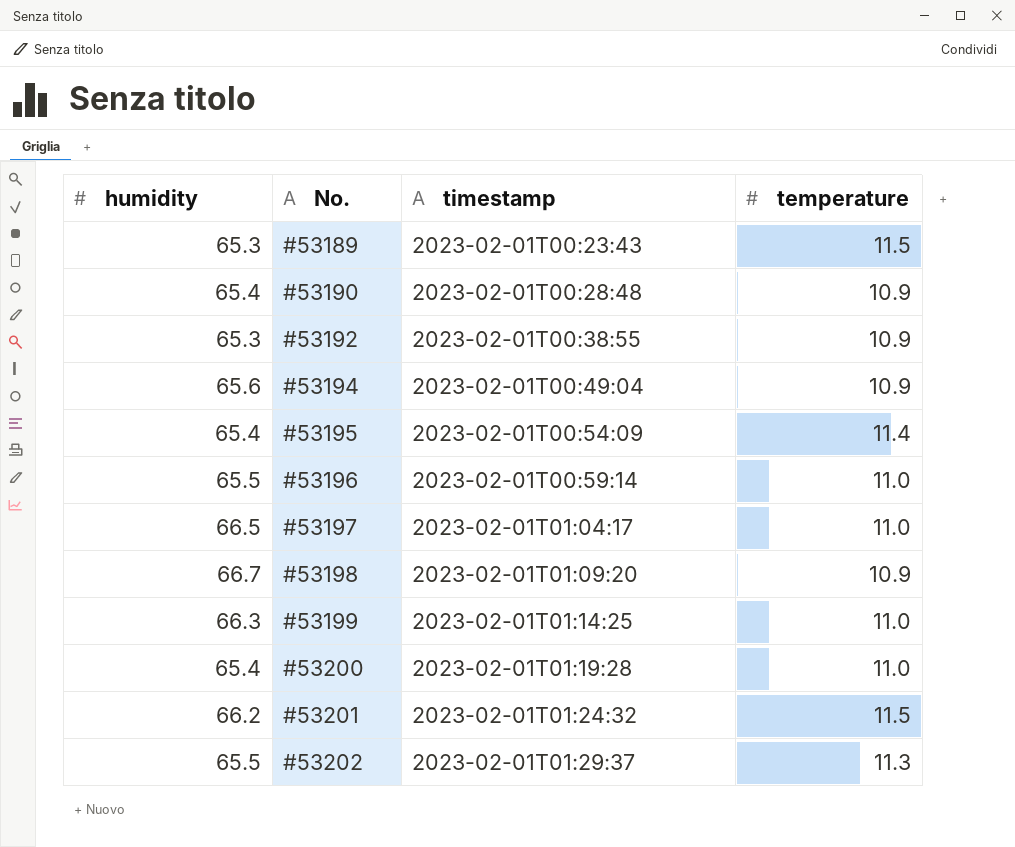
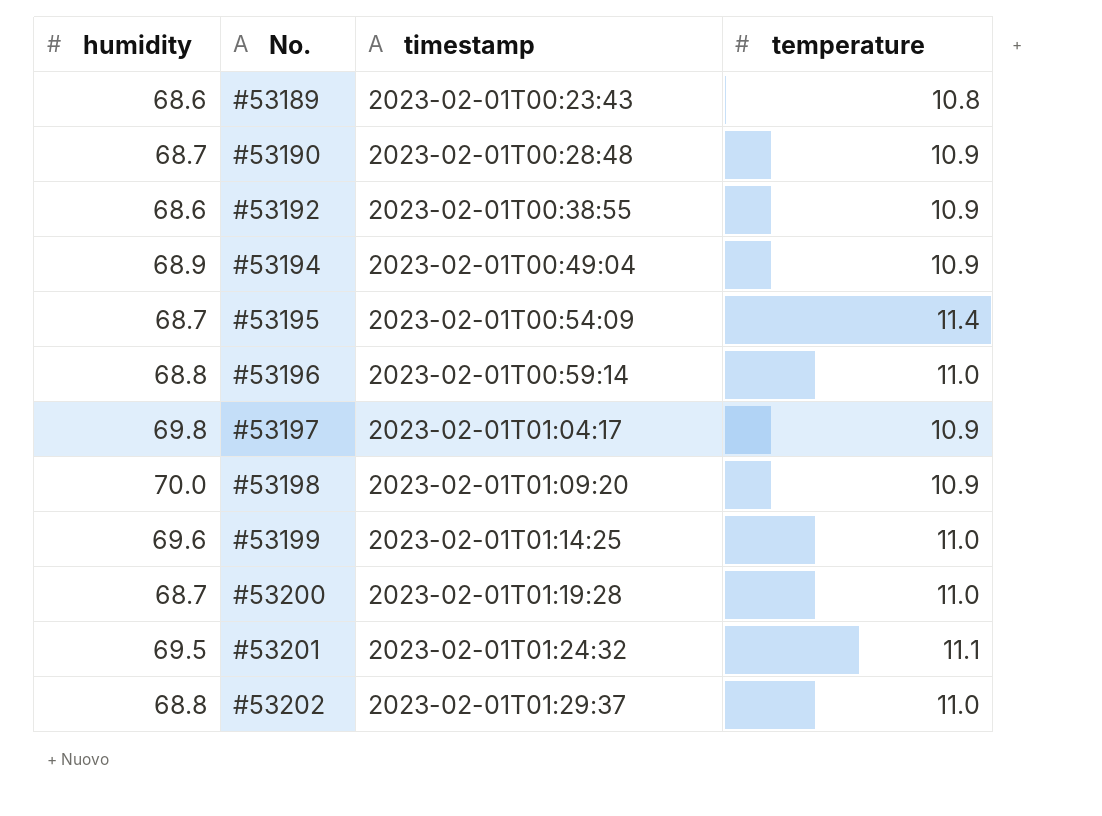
#53189 | humidity: 65.3 -> 68.6
#53189 | temperature: 11.5 -> 10.8
#53190 | humidity: 65.4 -> 68.7
#53192 | humidity: 65.3 -> 68.6
#53194 | humidity: 65.6 -> 68.9
#53195 | humidity: 65.4 -> 68.7
#53196 | humidity: 65.5 -> 68.8
#53197 | humidity: 66.5 -> 69.8
#53197 | temperature: 11.0 -> 10.9
#53198 | humidity: 66.7 -> 70.0
#53199 | humidity: 66.3 -> 69.6
#53200 | humidity: 65.4 -> 68.7
#53201 | humidity: 66.2 -> 69.5
#53201 | temperature: 11.5 -> 11.1
#53202 | humidity: 65.5 -> 68.8
#53202 | temperature: 11.3 -> 11.0

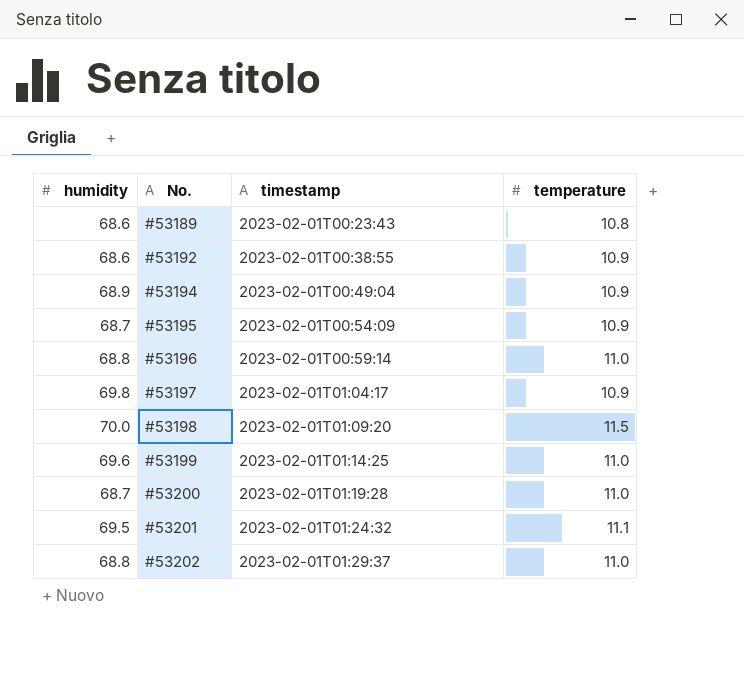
row #53190: 68.7 | 2023-02-01T00:28:48 | 10.9 -> none
#53195 | temperature: 11.4 -> 10.9
#53198 | temperature: 10.9 -> 11.5

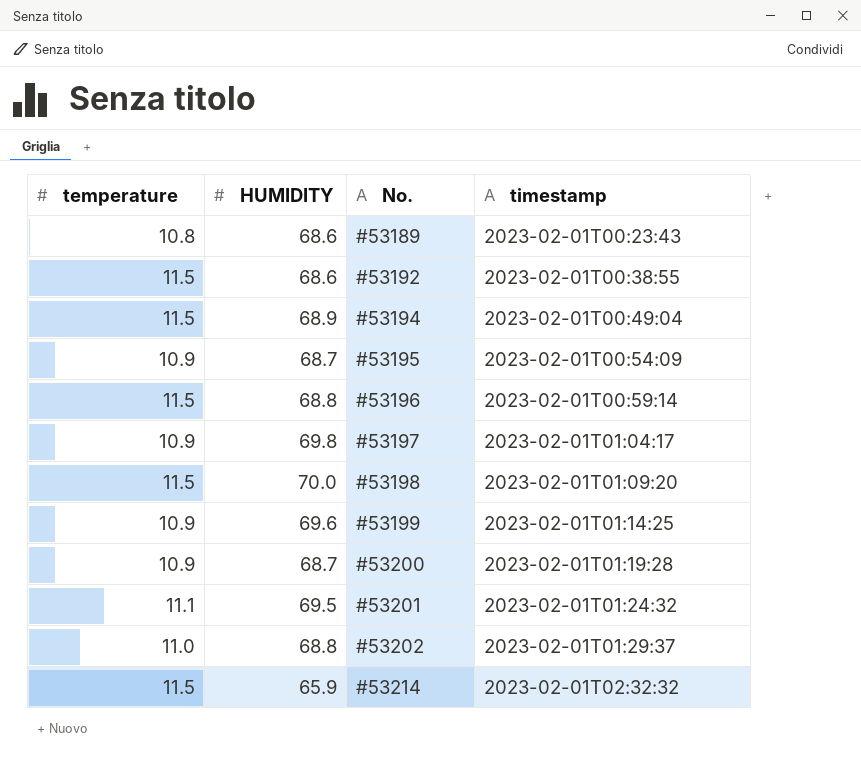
column temperature | position: 4 -> 1
column name: humidity -> HUMIDITY
#53192 | temperature: 10.9 -> 11.5
#53194 | temperature: 10.9 -> 11.5
#53196 | temperature: 11.0 -> 11.5
#53199 | temperature: 11.0 -> 10.9
#53200 | temperature: 11.0 -> 10.9
row #53214: none -> 11.5 | 65.9 | 2023-02-01T02:32:32

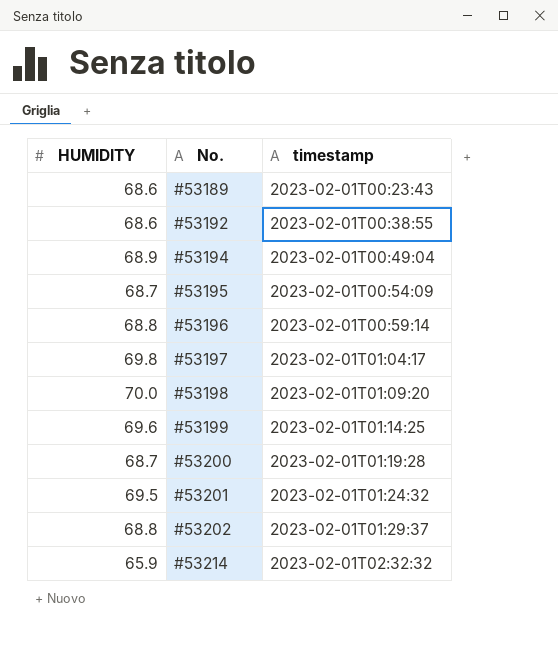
column temperature | position: 1 -> none

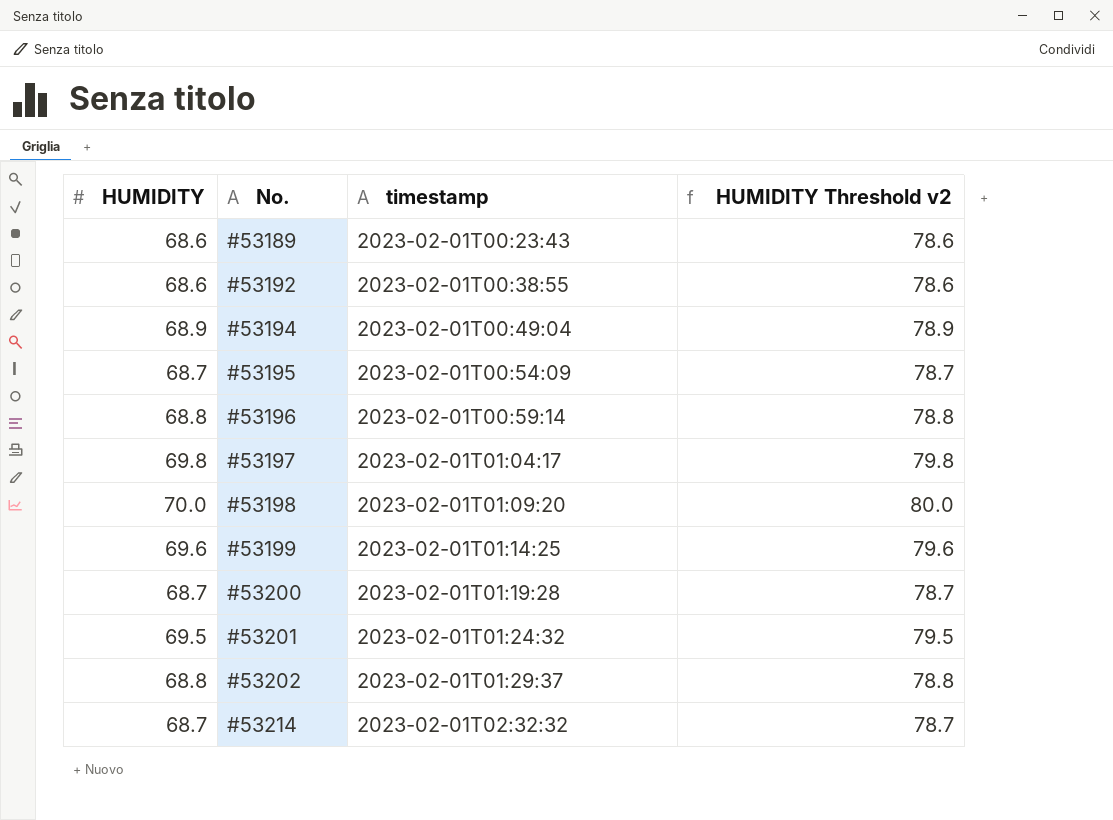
column HUMIDITY Threshold v2 | formula: none -> [HUMIDITY] + 10
#53214 | HUMIDITY: 65.9 -> 68.7

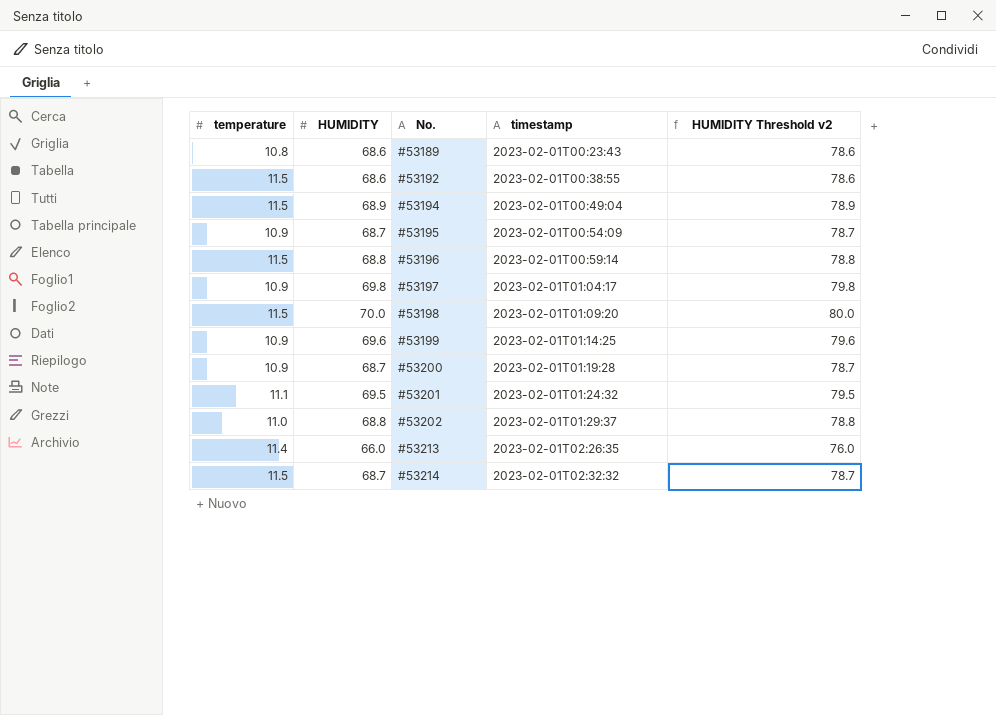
column temperature | position: none -> 1
row #53213: none -> 11.4 | 66.0 | 2023-02-01T02:26:35 | 76.0

